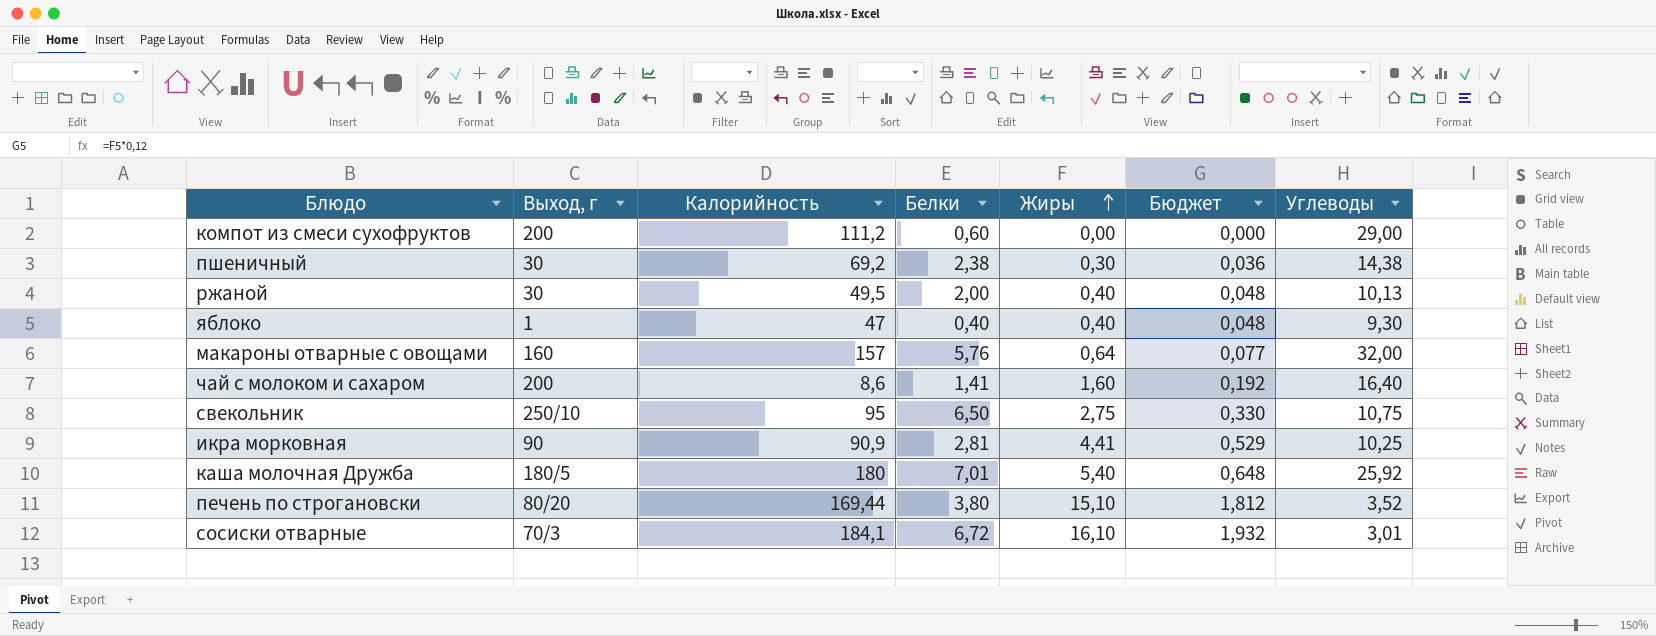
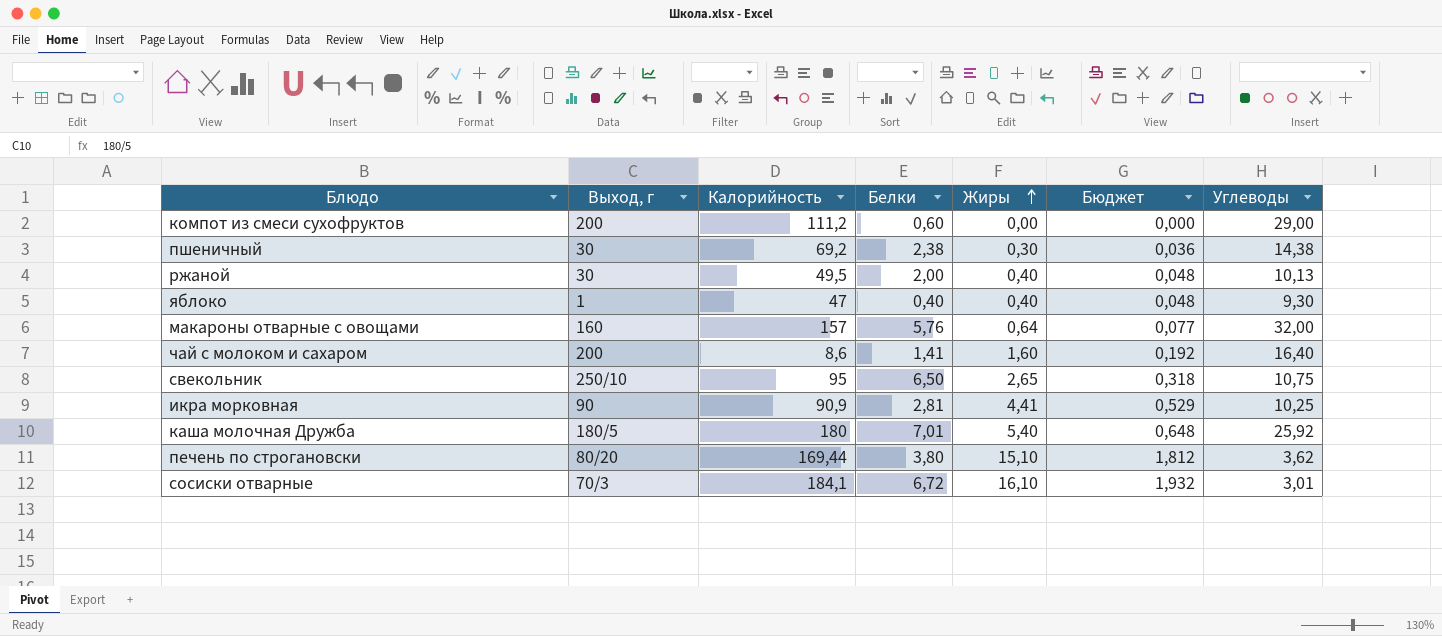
свекольник | Жиры: 2,75 -> 2,65
свекольник | Бюджет: 0,330 -> 0,318
печень по строгановски | Углеводы: 3,52 -> 3,62

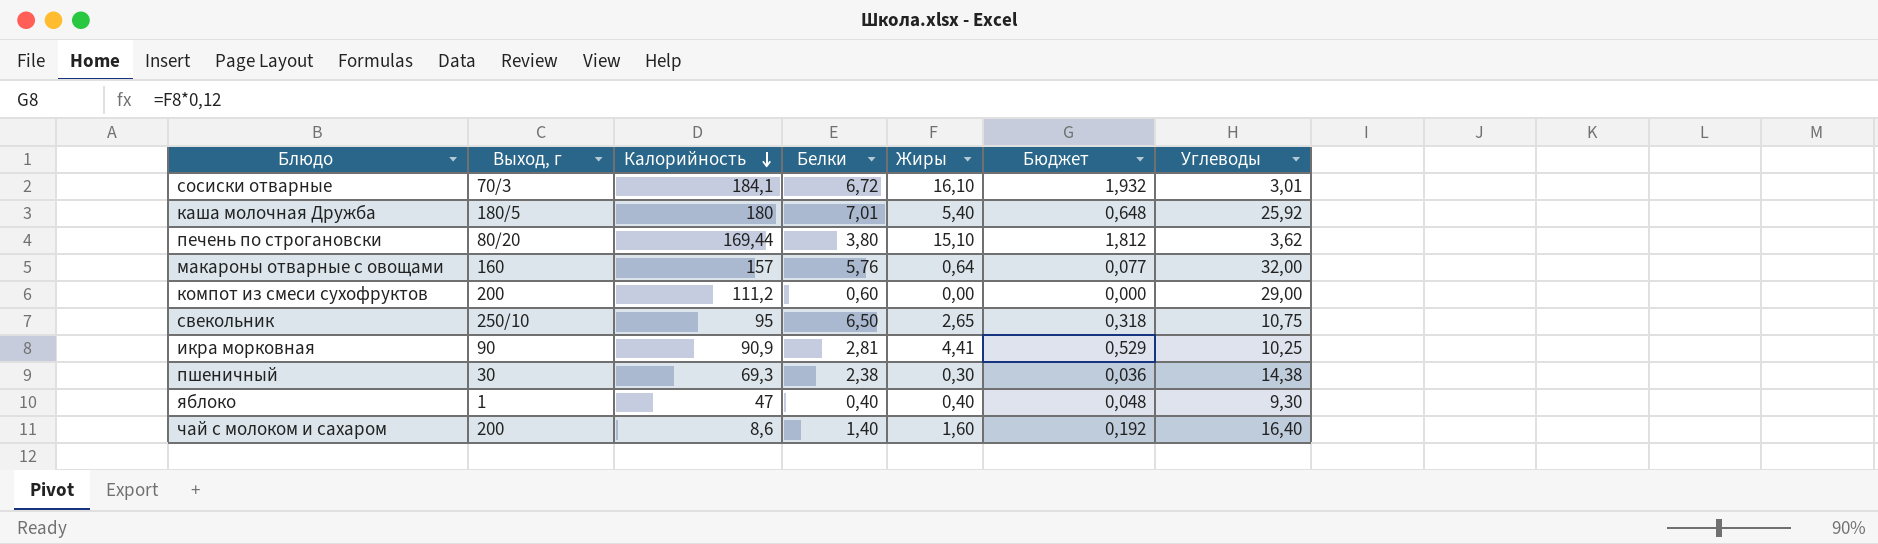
row order: Жиры ascending -> Калорийность descending
row ржаной: 30 | 49,5 | 2,00 | 0,40 | 0,048 | 10,13 -> none
пшеничный | Калорийность: 69,2 -> 69,3
чай с молоком и сахаром | Белки: 1,41 -> 1,40

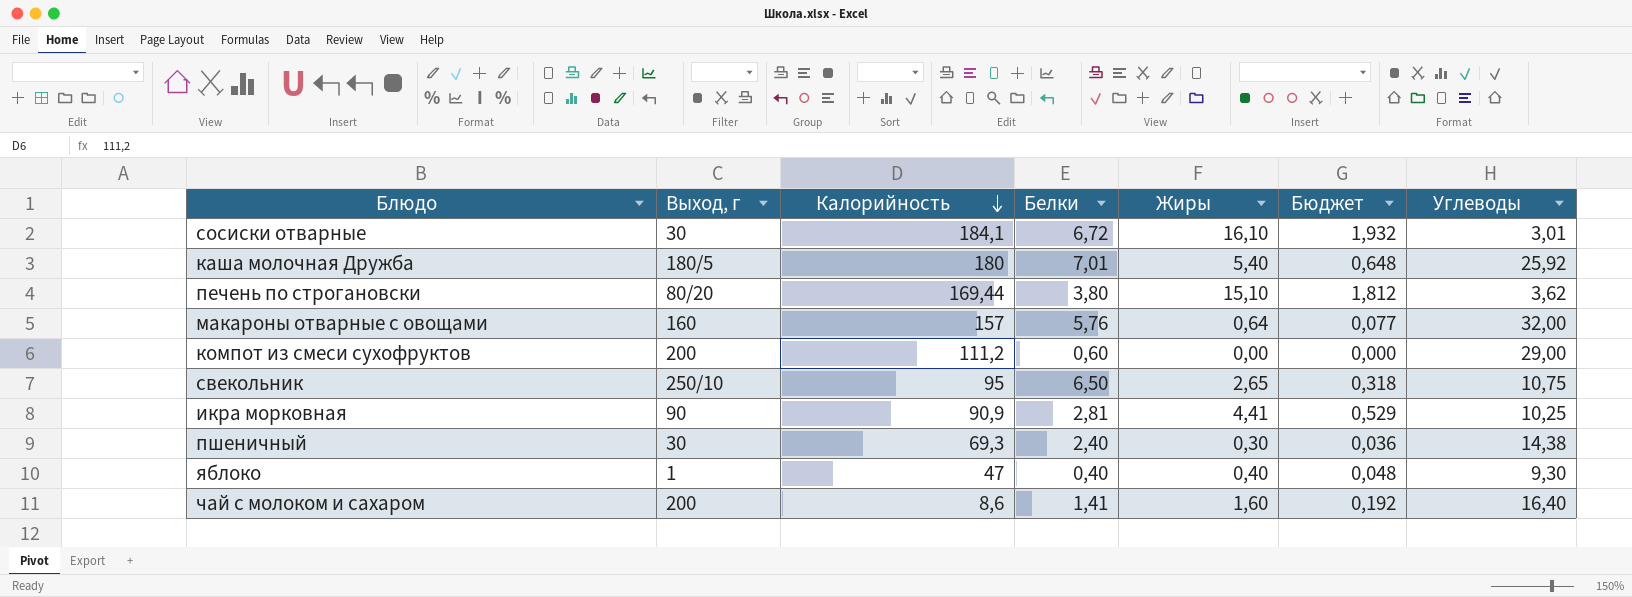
сосиски отварные | Выход, г: 70/3 -> 30
пшеничный | Белки: 2,38 -> 2,40
чай с молоком и сахаром | Белки: 1,40 -> 1,41

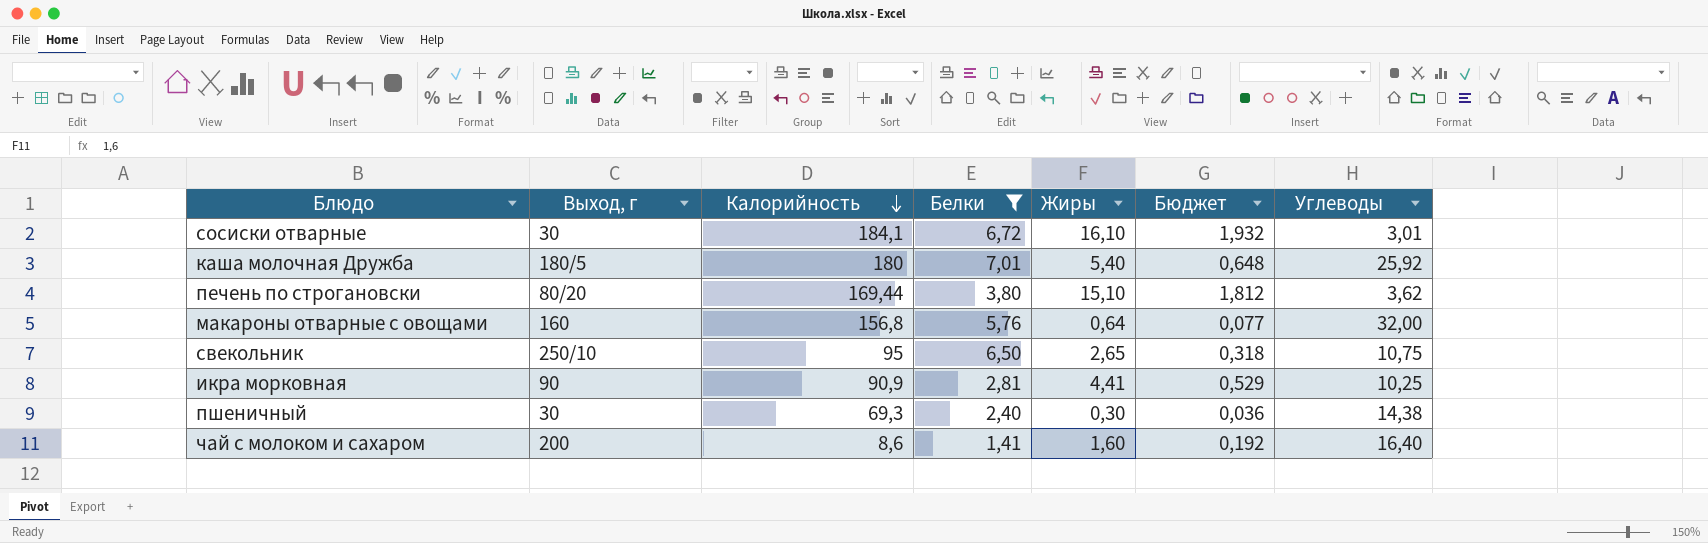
filter: none -> Белки >= 1,41
макароны отварные с овощами | Калорийность: 157 -> 156,8

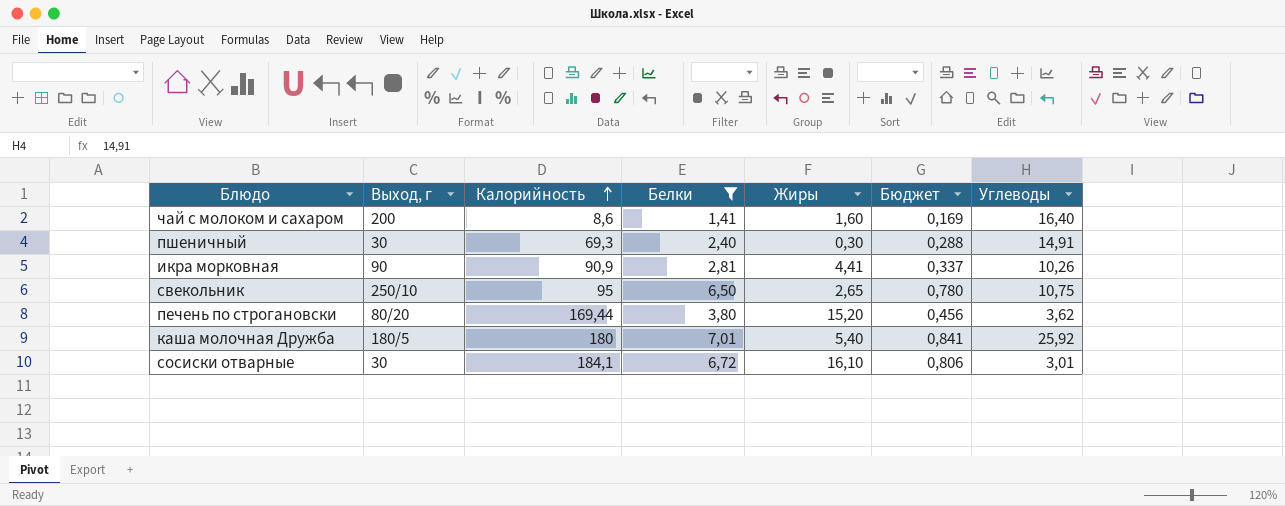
row order: Калорийность descending -> Калорийность ascending
column Бюджет | formula: [Жиры] * 0,12 -> [Белки] * 0,12
row макароны отварные с овощами: 160 | 156,8 | 5,76 | 0,64 | 0,077 | 32,00 -> none
пшеничный | Углеводы: 14,38 -> 14,91
икра морковная | Углеводы: 10,25 -> 10,26
печень по строгановски | Жиры: 15,10 -> 15,20

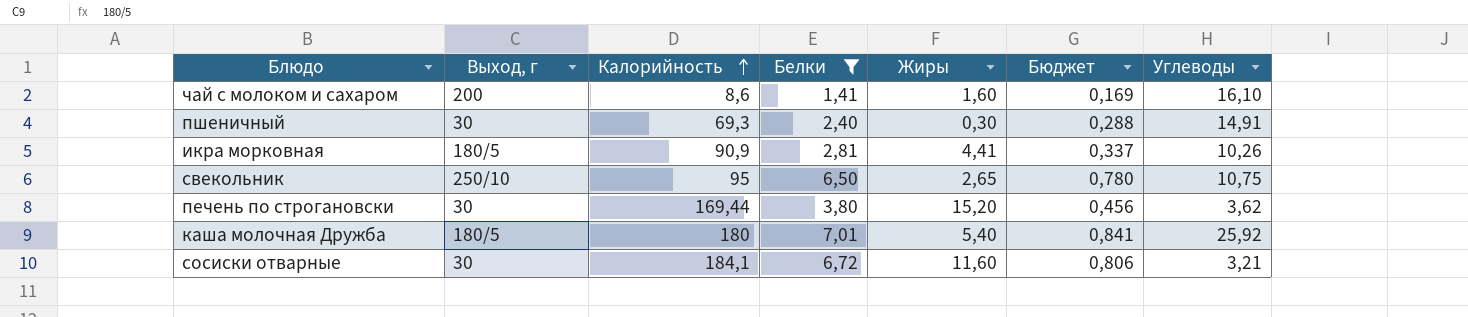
чай с молоком и сахаром | Углеводы: 16,40 -> 16,10
икра морковная | Выход, г: 90 -> 180/5
печень по строгановски | Выход, г: 80/20 -> 30
сосиски отварные | Жиры: 16,10 -> 11,60
сосиски отварные | Углеводы: 3,01 -> 3,21

